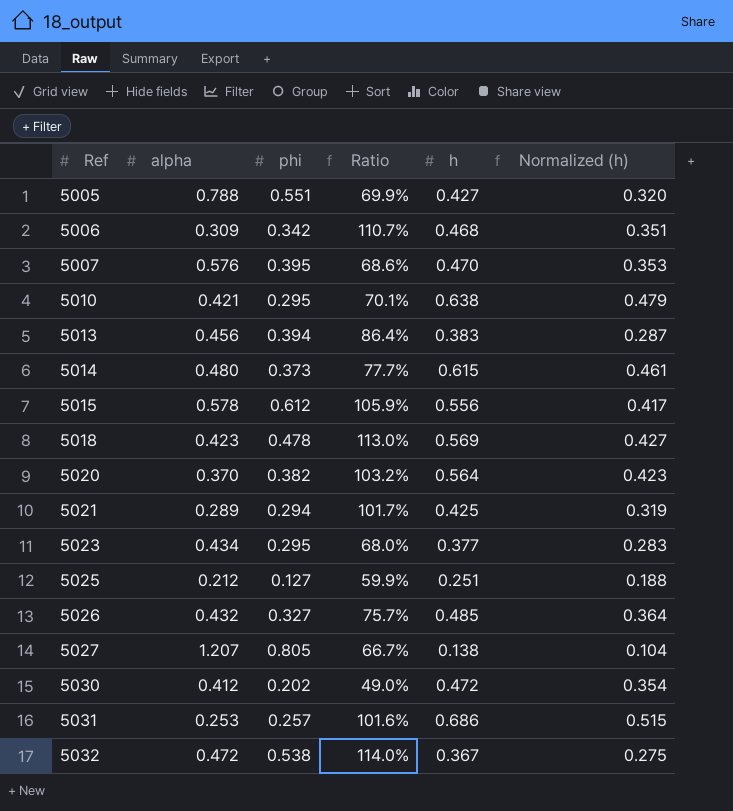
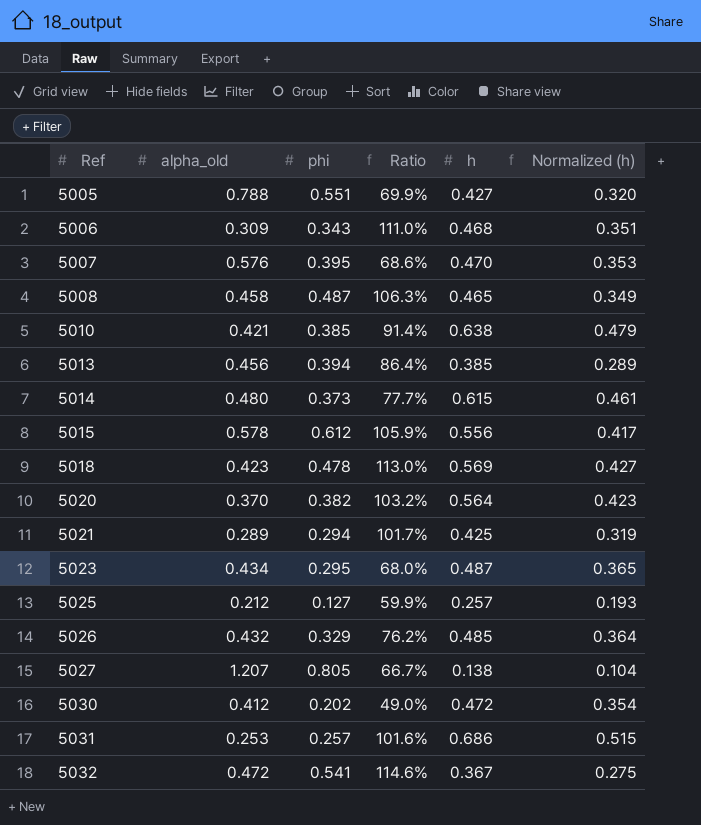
column name: alpha -> alpha_old
5006 | phi: 0.342 -> 0.343
5006 | Ratio: 110.7% -> 111.0%
row 5008: none -> 0.458 | 0.487 | 106.3% | 0.465 | 0.349
5010 | phi: 0.295 -> 0.385
5010 | Ratio: 70.1% -> 91.4%
5013 | h: 0.383 -> 0.385
5013 | Normalized (h): 0.287 -> 0.289
5023 | h: 0.377 -> 0.487
5023 | Normalized (h): 0.283 -> 0.365
5025 | h: 0.251 -> 0.257
5025 | Normalized (h): 0.188 -> 0.193
5026 | phi: 0.327 -> 0.329
5026 | Ratio: 75.7% -> 76.2%
5032 | phi: 0.538 -> 0.541
5032 | Ratio: 114.0% -> 114.6%

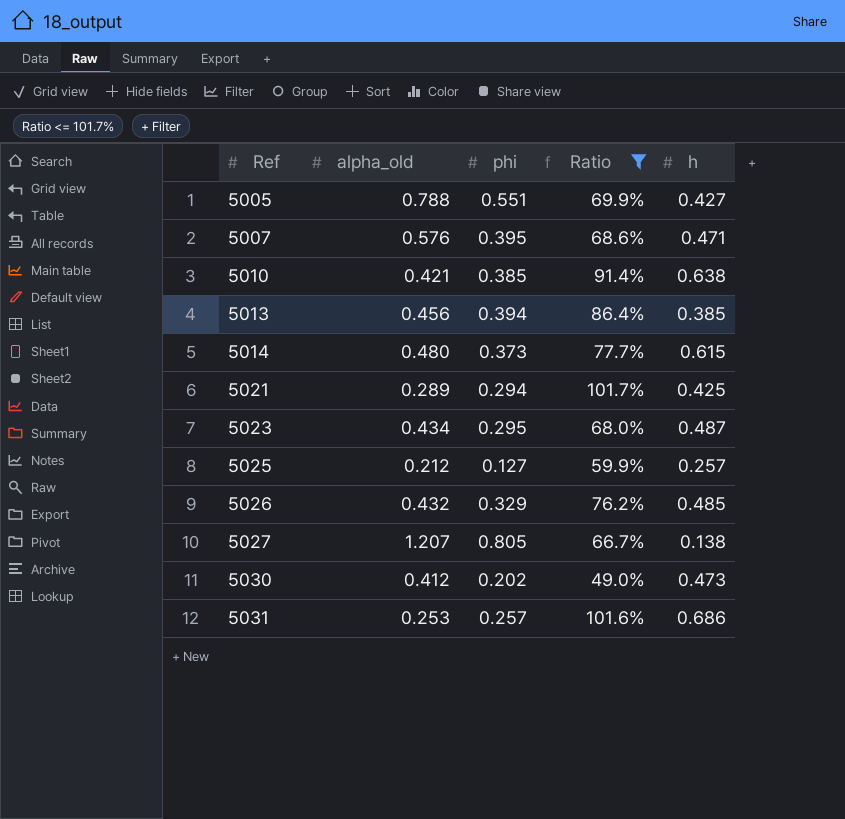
filter: none -> Ratio <= 101.7%
column Normalized (h) | formula: [h] * 0.75 -> none
5007 | h: 0.470 -> 0.471
5030 | h: 0.472 -> 0.473

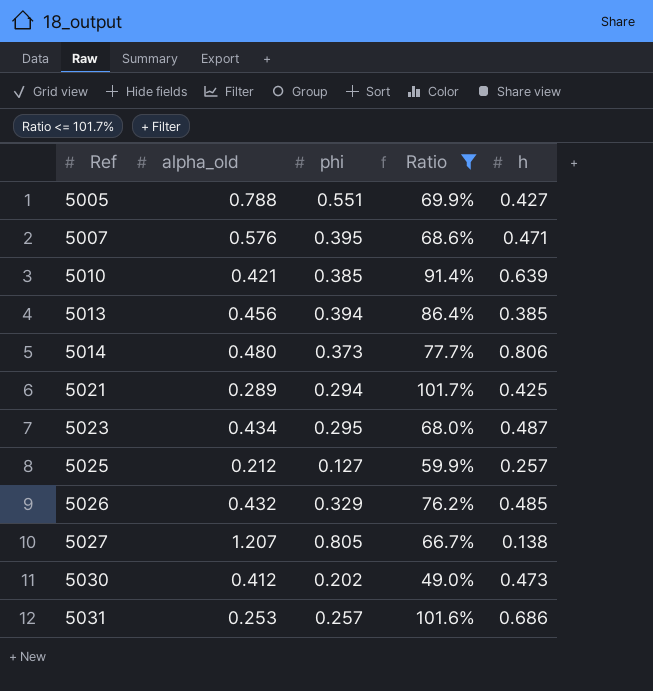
5010 | h: 0.638 -> 0.639
5014 | h: 0.615 -> 0.806

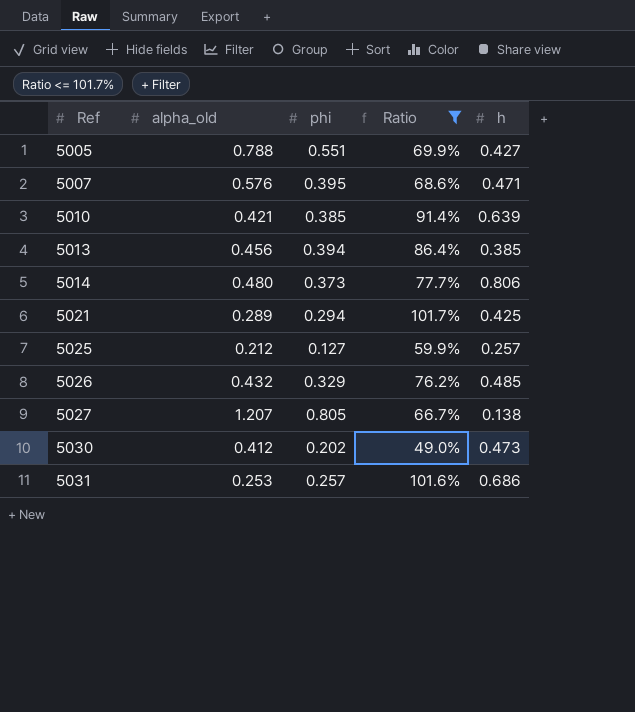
row 5023: 0.434 | 0.295 | 68.0% | 0.487 -> none

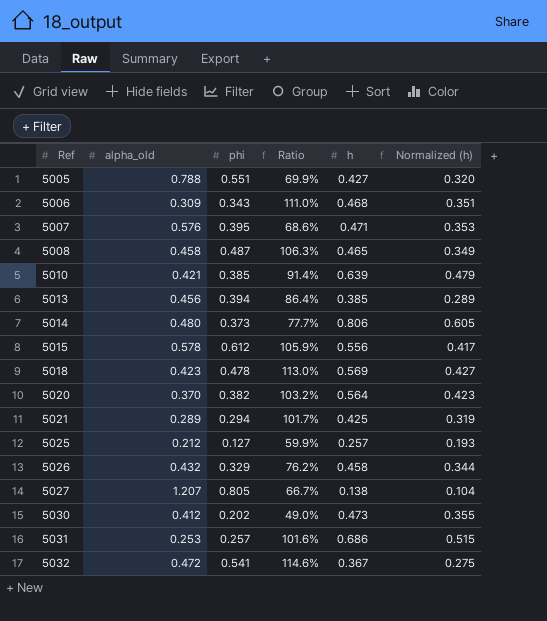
filter: Ratio <= 101.7% -> none
column Normalized (h) | formula: none -> [h] * 0.75
5026 | h: 0.485 -> 0.458

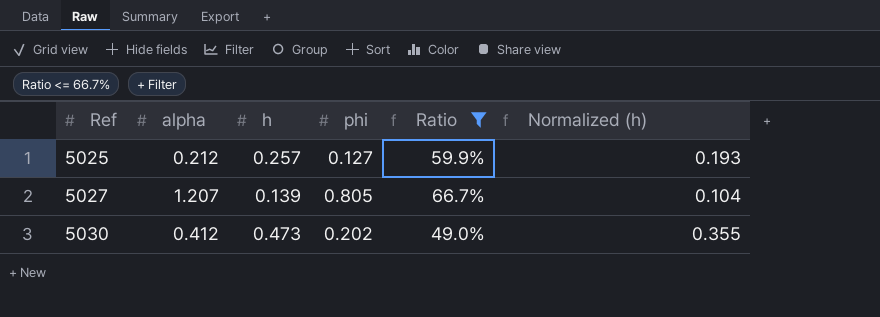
filter: none -> Ratio <= 66.7%
column name: alpha_old -> alpha
column h | position: 5 -> 3
5027 | h: 0.138 -> 0.139

